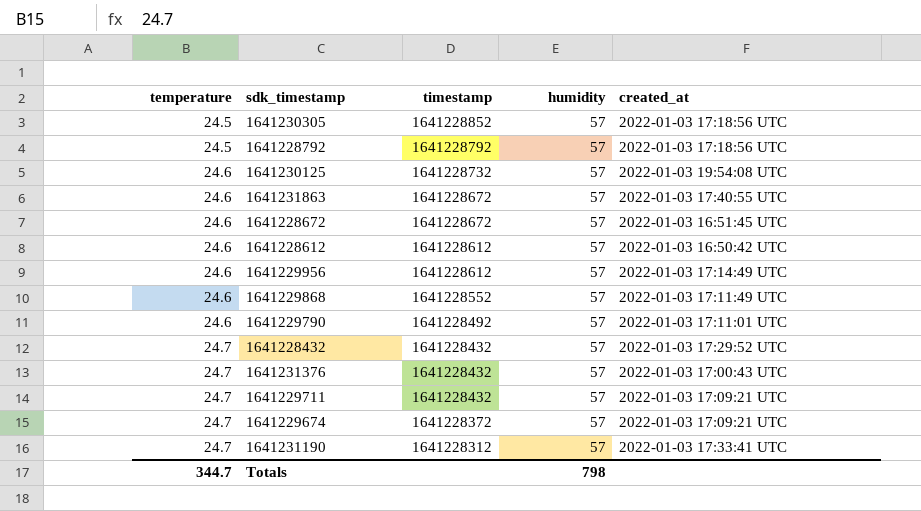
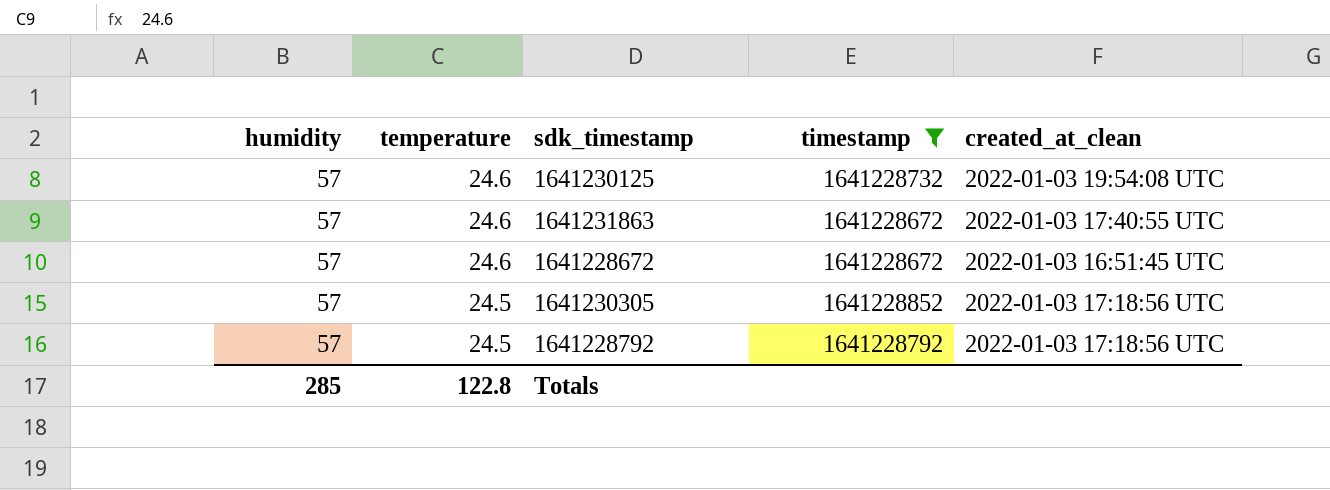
filter: none -> timestamp >= 1641228672
row order: temperature ascending -> temperature descending
column humidity | position: 4 -> 1
column name: created_at -> created_at_clean
Totals | humidity: 798 -> 285
Totals | temperature: 344.7 -> 122.8

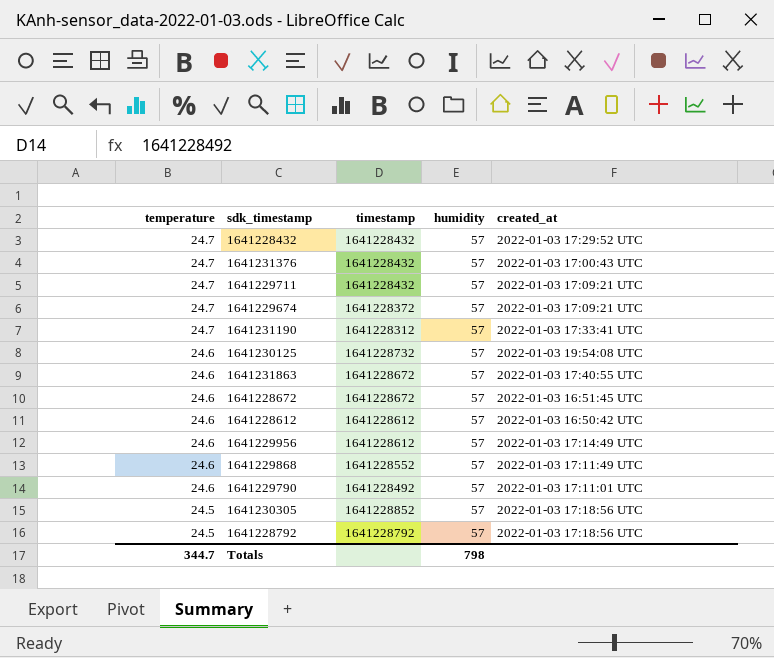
filter: timestamp >= 1641228672 -> none
column humidity | position: 1 -> 4
column name: created_at_clean -> created_at
Totals | temperature: 122.8 -> 344.7
Totals | humidity: 285 -> 798

